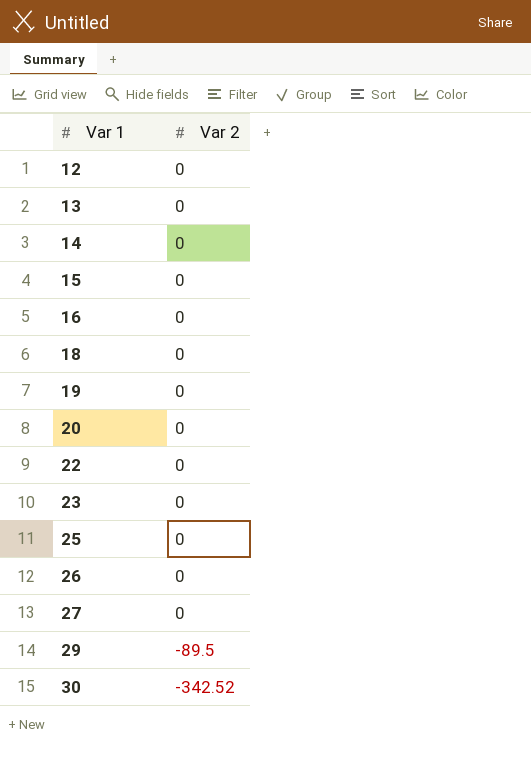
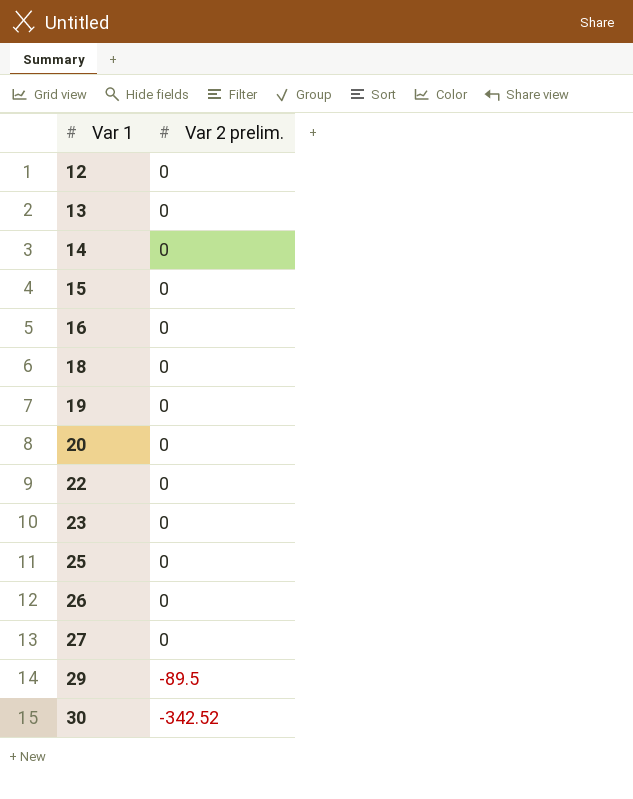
column name: Var 2 -> Var 2 prelim.

